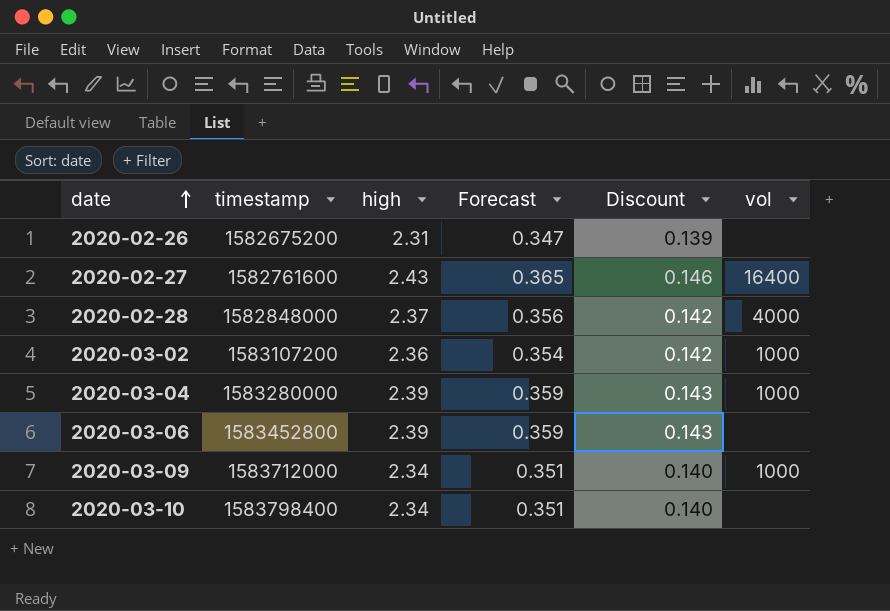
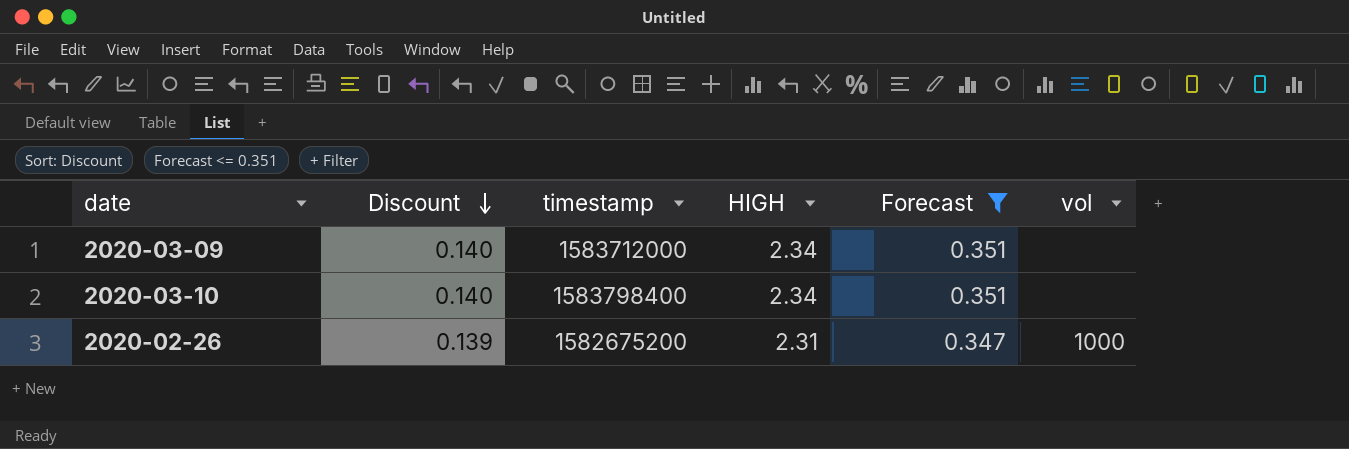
filter: none -> Forecast <= 0.351
row order: date ascending -> Discount descending
column Discount | position: 5 -> 2
column name: high -> HIGH
2020-03-09 | vol: 1000 -> none
2020-02-26 | vol: none -> 1000

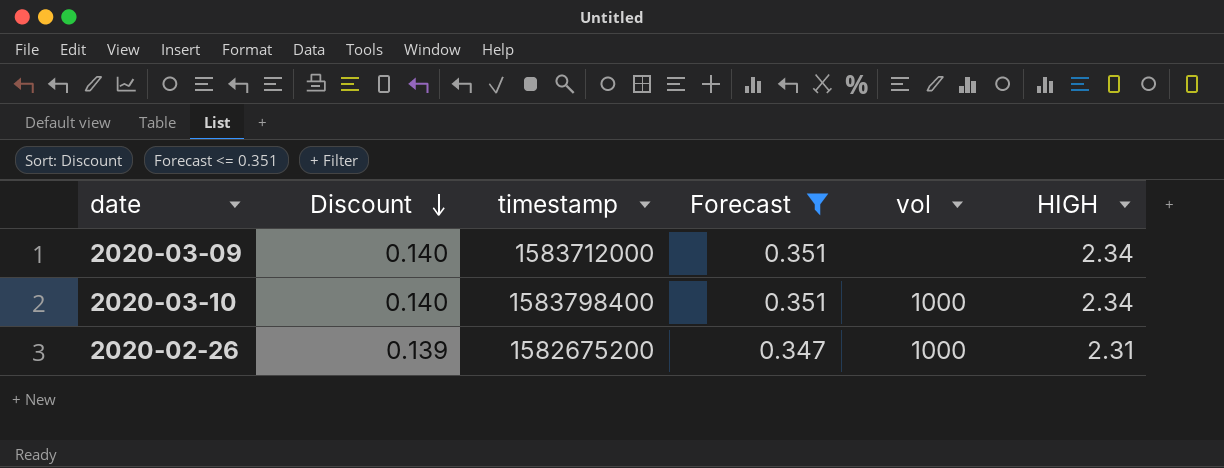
column HIGH | position: 4 -> 6
2020-03-10 | vol: none -> 1000

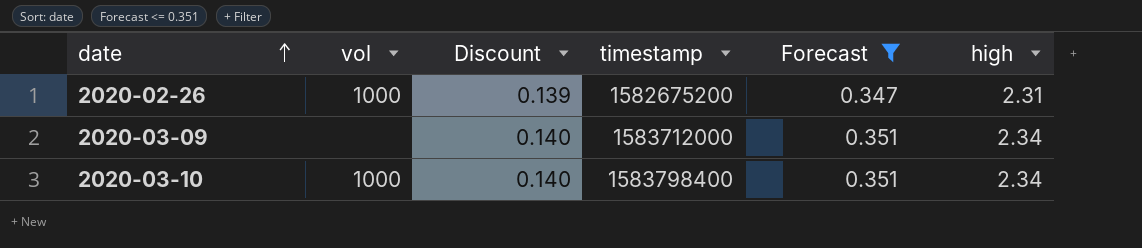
row order: Discount descending -> date ascending
column vol | position: 5 -> 2
column name: HIGH -> high

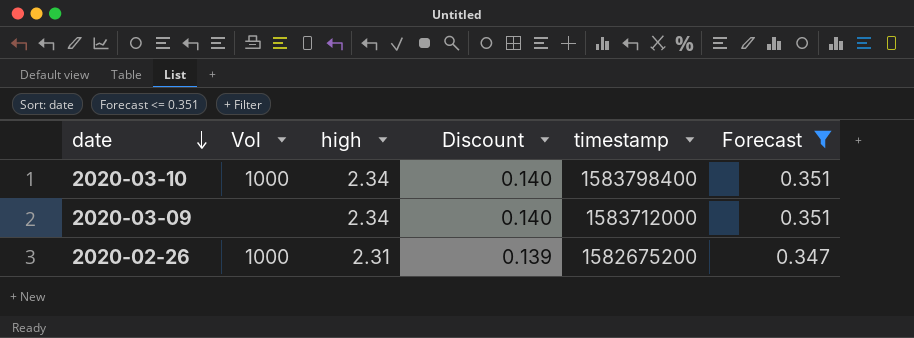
row order: date ascending -> date descending
column name: vol -> Vol
column high | position: 6 -> 3

